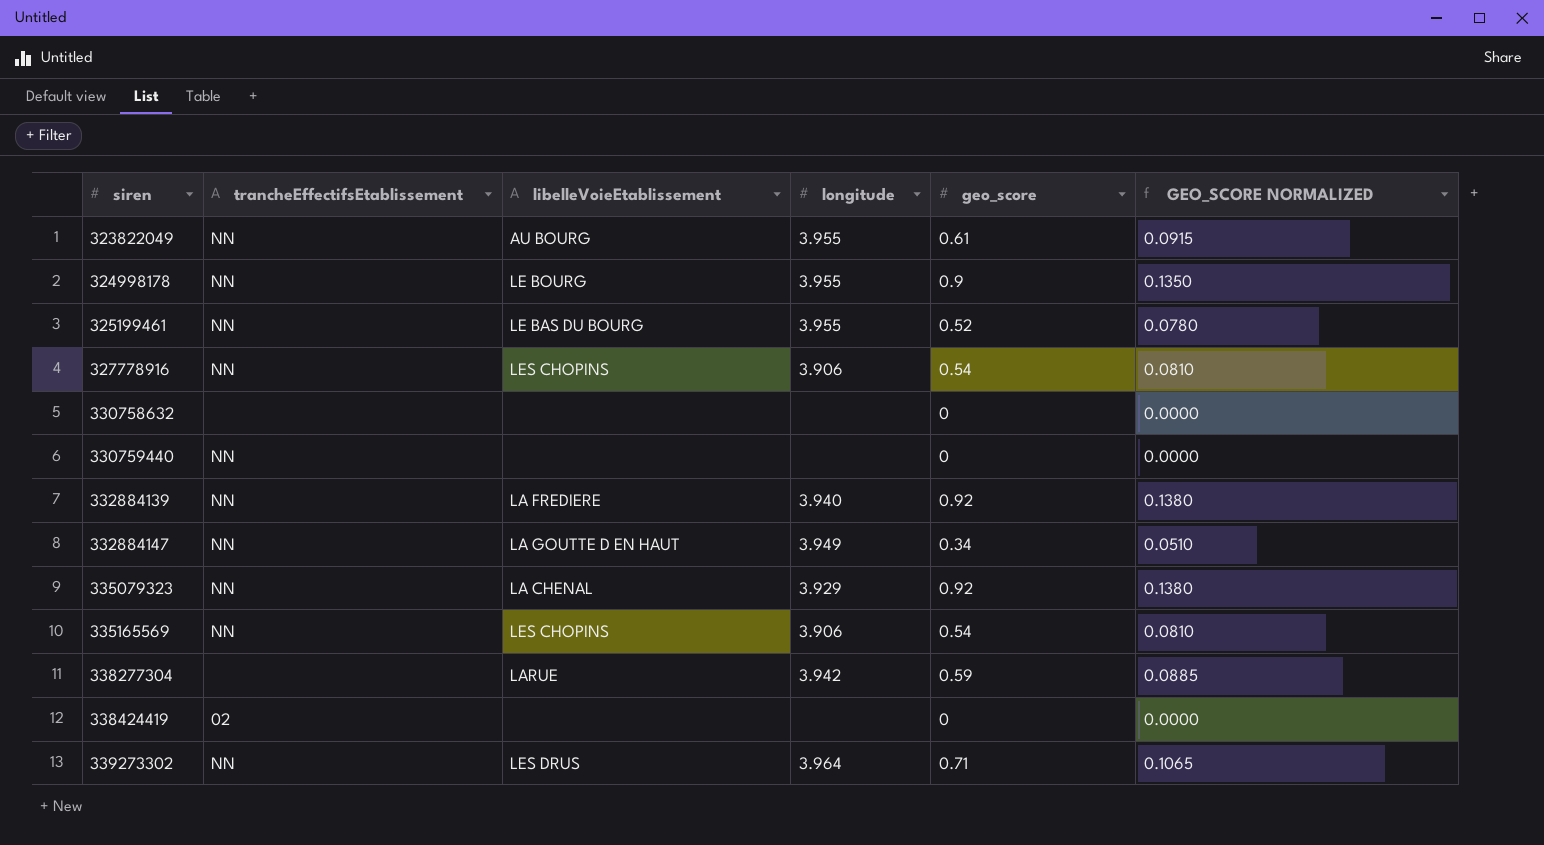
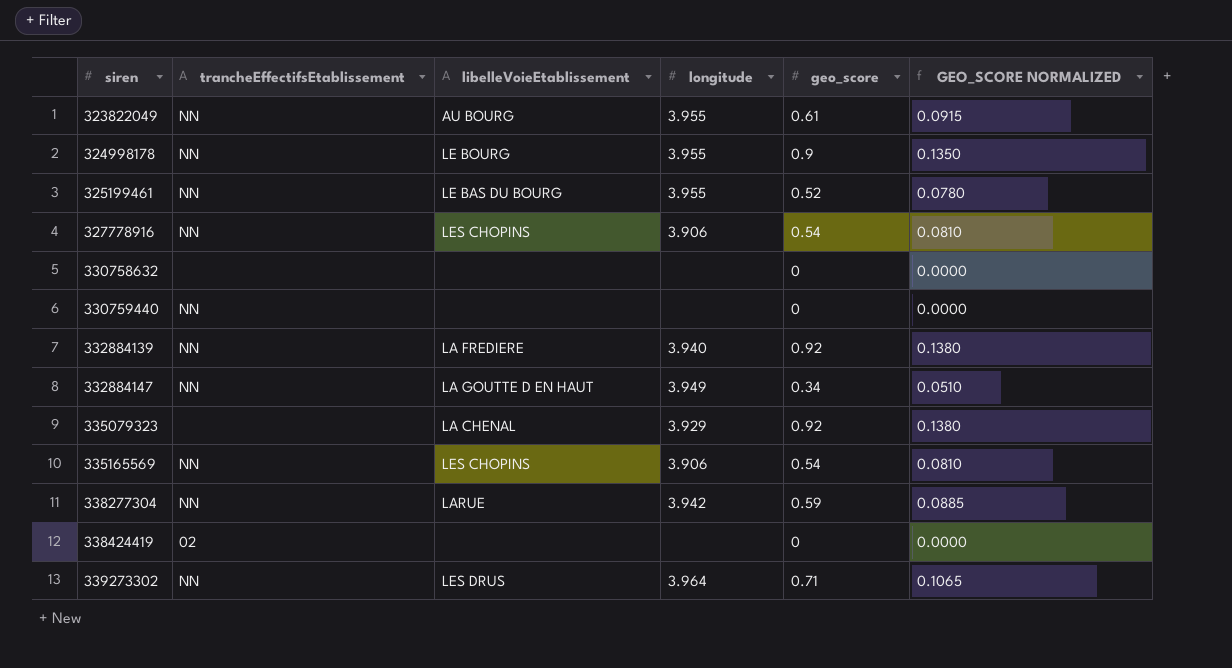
335079323 | trancheEffectifsEtablissement: NN -> none
338277304 | trancheEffectifsEtablissement: none -> NN

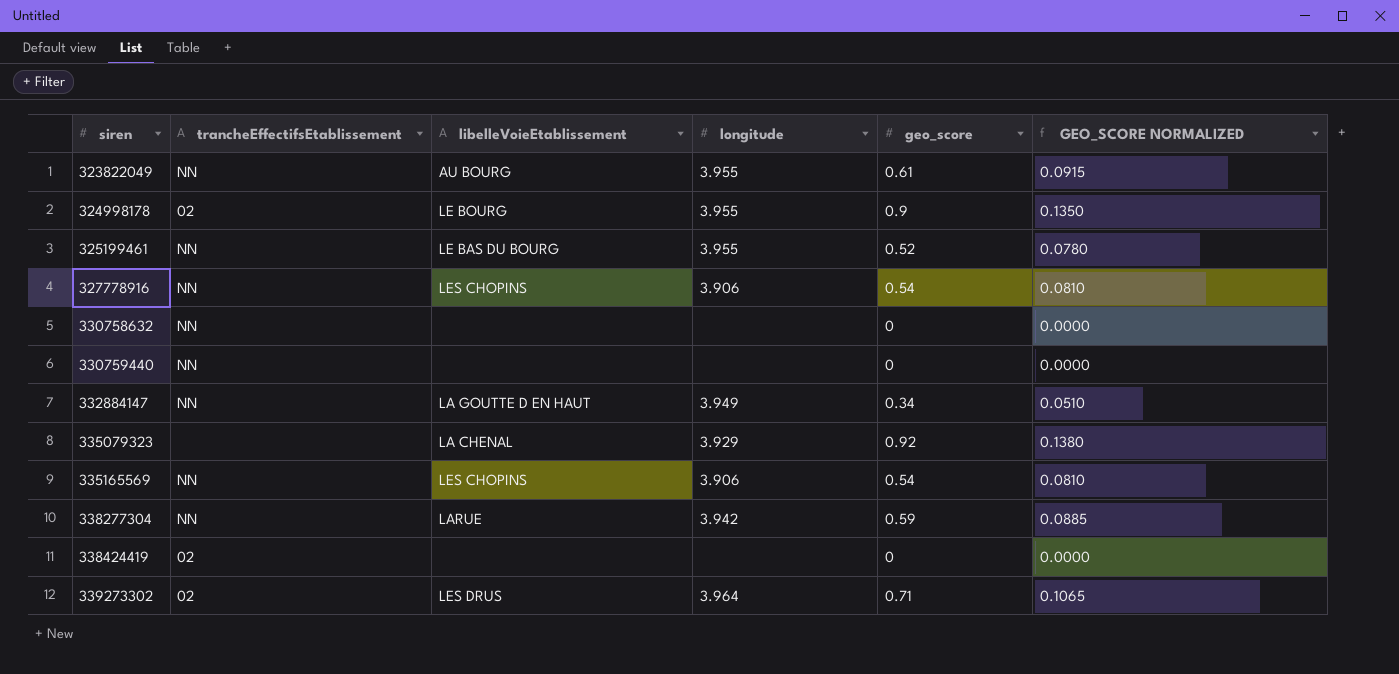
row 332884139: NN | LA FREDIERE | 3.940 | 0.92 | 0.1380 -> none
324998178 | trancheEffectifsEtablissement: NN -> 02
330758632 | trancheEffectifsEtablissement: none -> NN
339273302 | trancheEffectifsEtablissement: NN -> 02

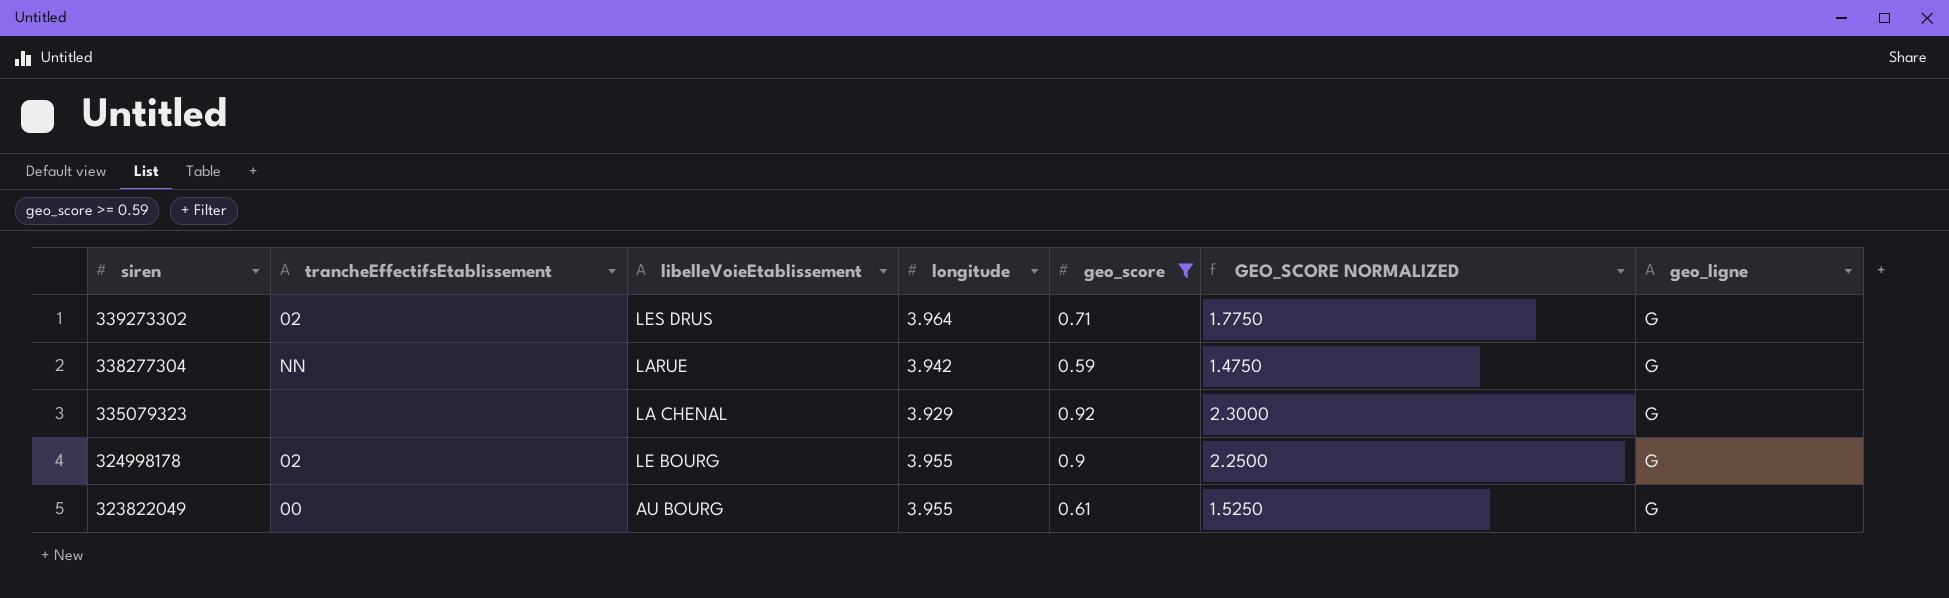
filter: none -> geo_score >= 0.59
row order: siren ascending -> siren descending
column GEO_SCORE NORMALIZED | formula: [geo_score] * 0.15 -> [geo_score] * 2.5
column geo_ligne | position: none -> 7
323822049 | trancheEffectifsEtablissement: NN -> 00

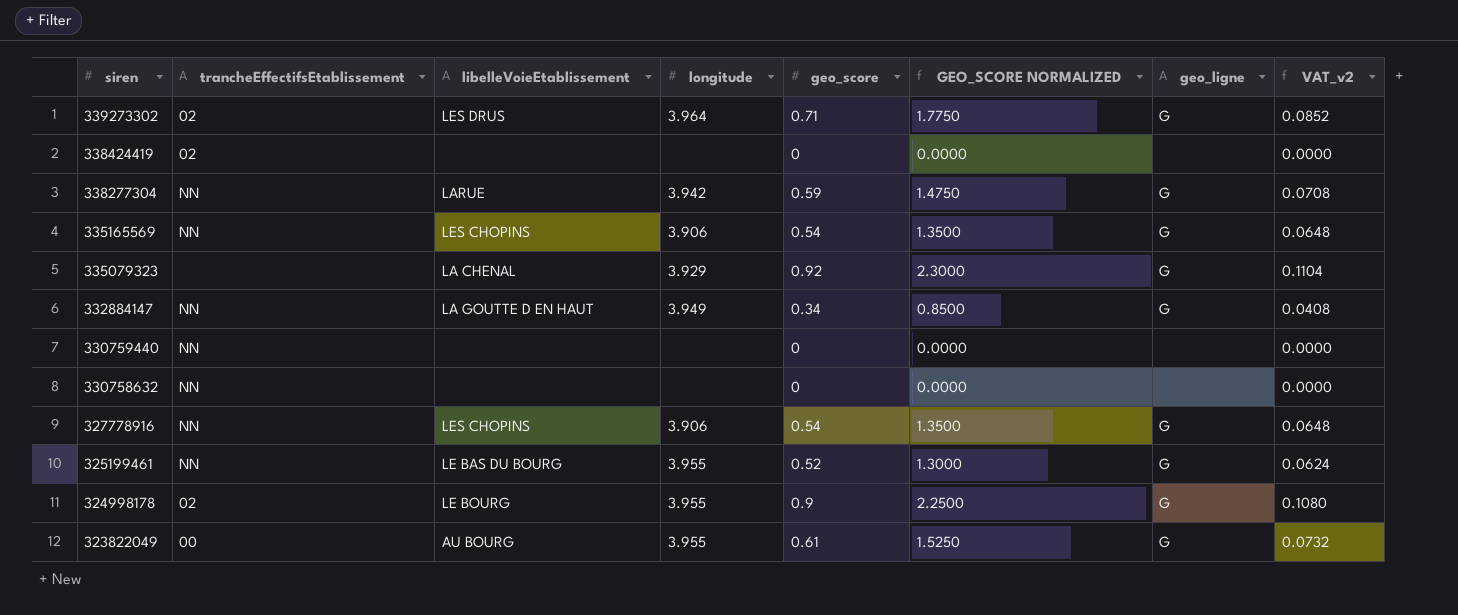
filter: geo_score >= 0.59 -> none
column VAT_v2 | formula: none -> [geo_score] * 0.12

